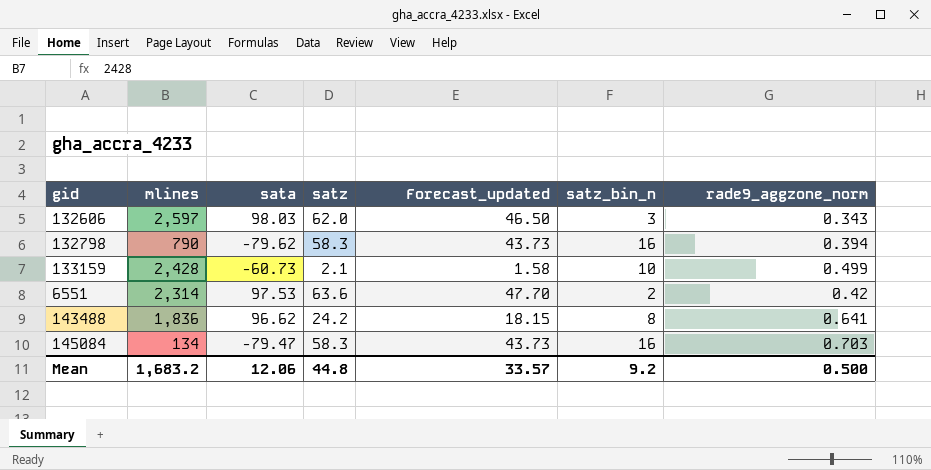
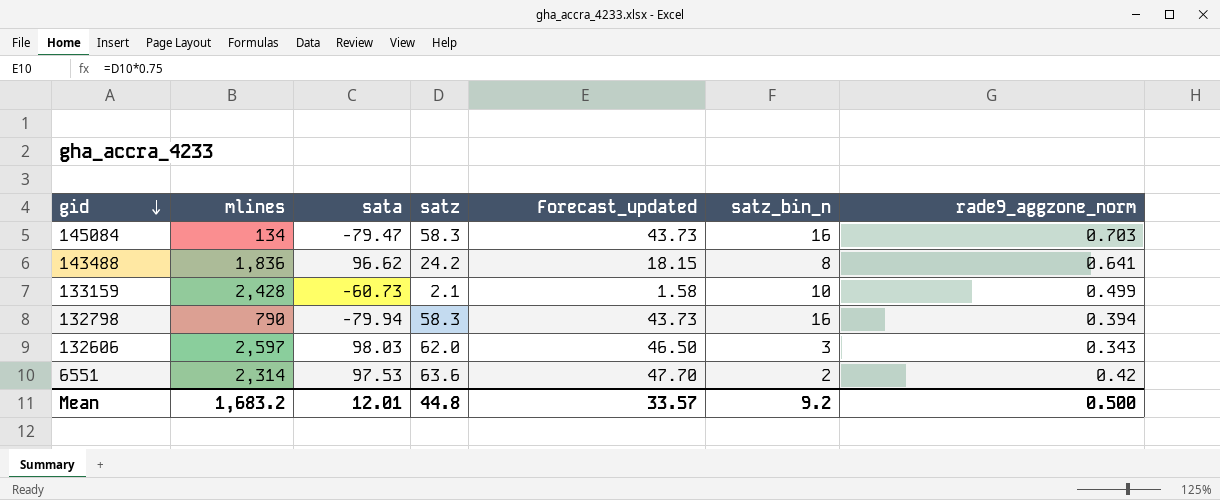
row order: none -> gid descending
132798 | sata: -79.62 -> -79.94
Mean | sata: 12.06 -> 12.01

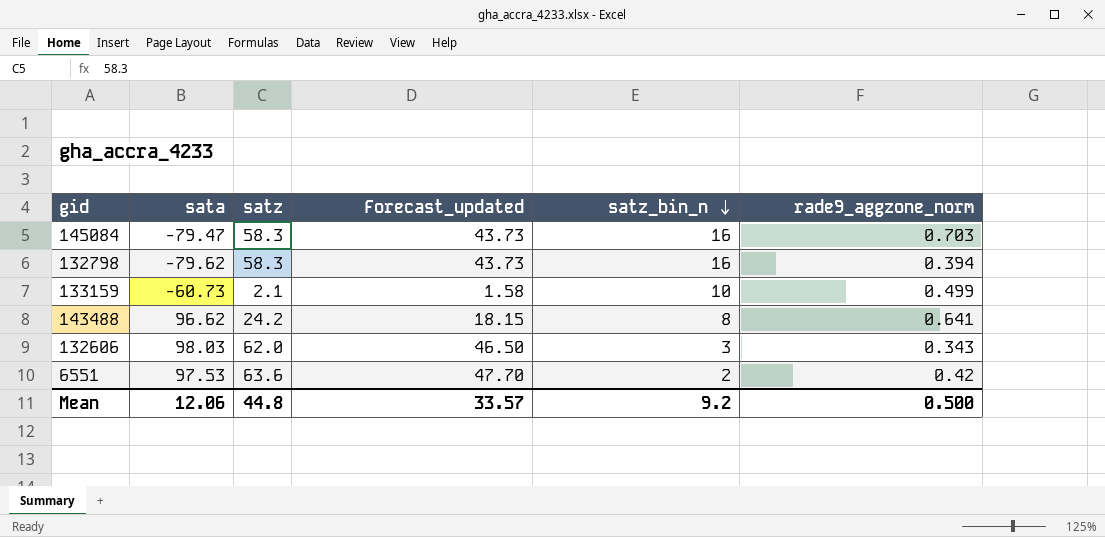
row order: gid descending -> satz_bin_n descending
column mlines | position: 2 -> none
132798 | sata: -79.94 -> -79.62
Mean | sata: 12.01 -> 12.06

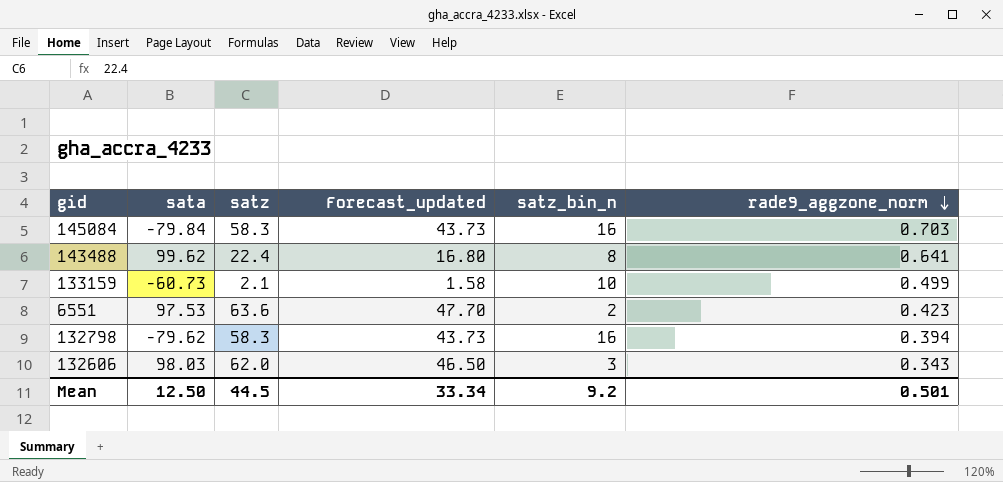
row order: satz_bin_n descending -> rade9_aggzone_norm descending
145084 | sata: -79.47 -> -79.84
143488 | sata: 96.62 -> 99.62
143488 | satz: 24.2 -> 22.4
143488 | Forecast_updated: 18.15 -> 16.80
6551 | rade9_aggzone_norm: 0.42 -> 0.423
Mean | sata: 12.06 -> 12.50
Mean | satz: 44.8 -> 44.5
Mean | Forecast_updated: 33.57 -> 33.34
Mean | rade9_aggzone_norm: 0.500 -> 0.501

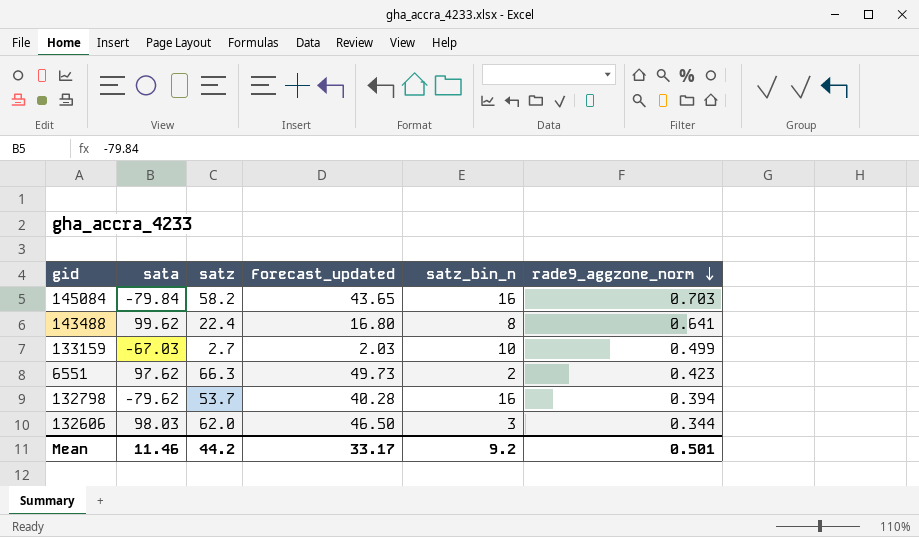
145084 | satz: 58.3 -> 58.2
145084 | Forecast_updated: 43.73 -> 43.65
133159 | sata: -60.73 -> -67.03
133159 | satz: 2.1 -> 2.7
133159 | Forecast_updated: 1.58 -> 2.03
6551 | sata: 97.53 -> 97.62
6551 | satz: 63.6 -> 66.3
6551 | Forecast_updated: 47.70 -> 49.73
132798 | satz: 58.3 -> 53.7
132798 | Forecast_updated: 43.73 -> 40.28
132606 | rade9_aggzone_norm: 0.343 -> 0.344
Mean | sata: 12.50 -> 11.46
Mean | satz: 44.5 -> 44.2
Mean | Forecast_updated: 33.34 -> 33.17

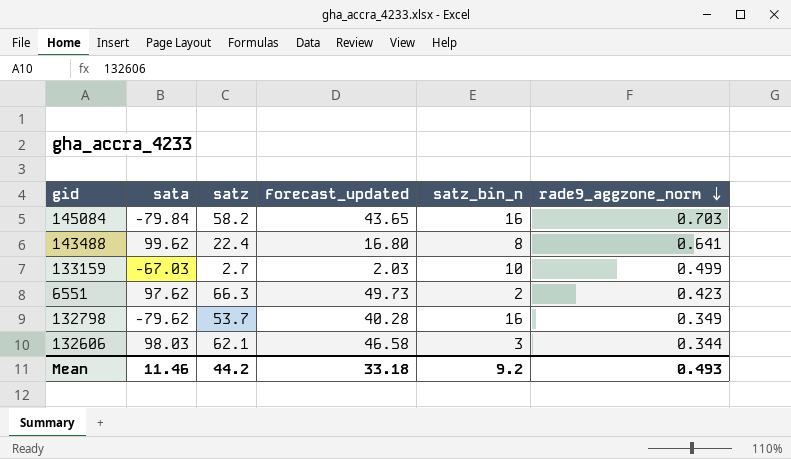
132798 | rade9_aggzone_norm: 0.394 -> 0.349
132606 | satz: 62.0 -> 62.1
132606 | Forecast_updated: 46.50 -> 46.58
Mean | Forecast_updated: 33.17 -> 33.18
Mean | rade9_aggzone_norm: 0.501 -> 0.493

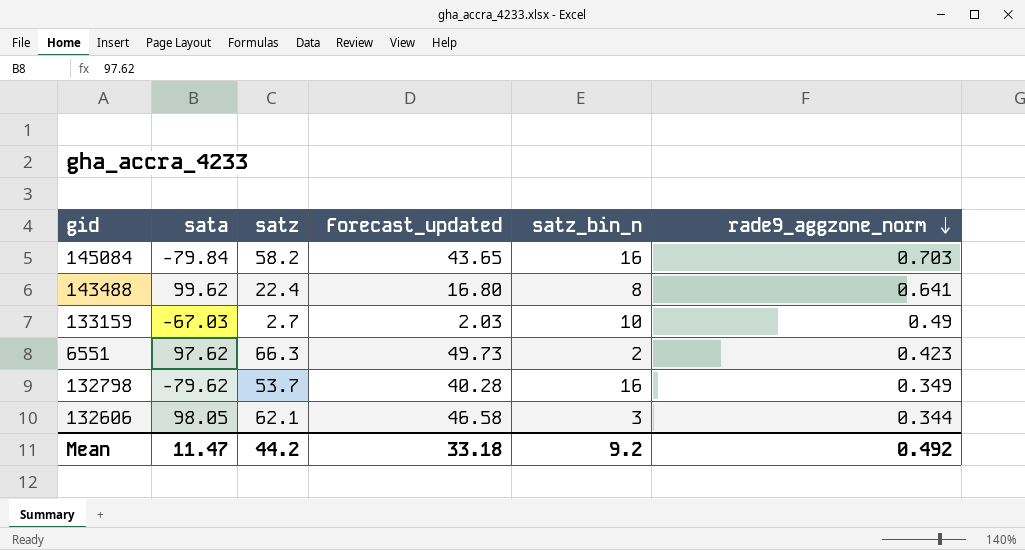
133159 | rade9_aggzone_norm: 0.499 -> 0.49
132606 | sata: 98.03 -> 98.05
Mean | sata: 11.46 -> 11.47
Mean | rade9_aggzone_norm: 0.493 -> 0.492

